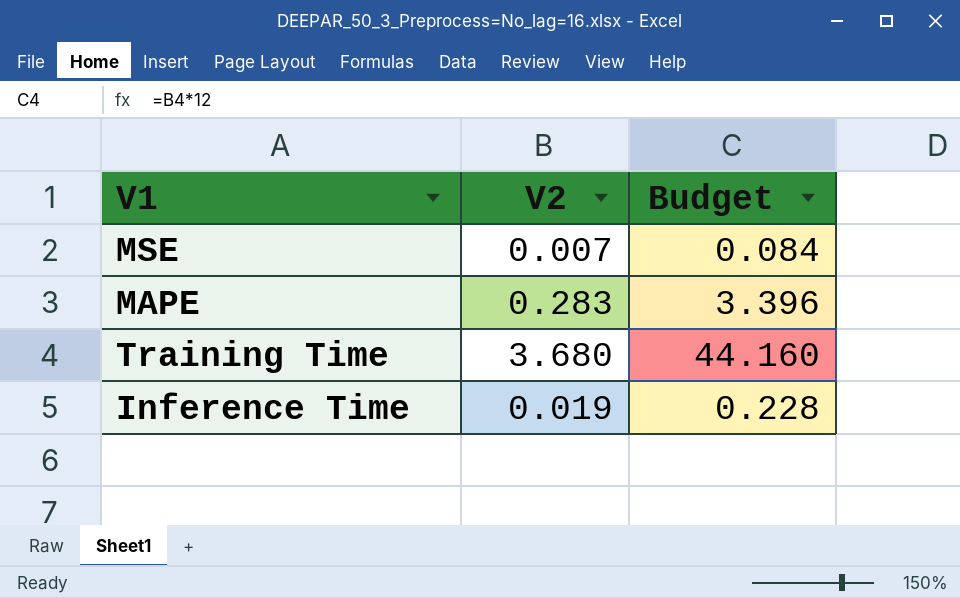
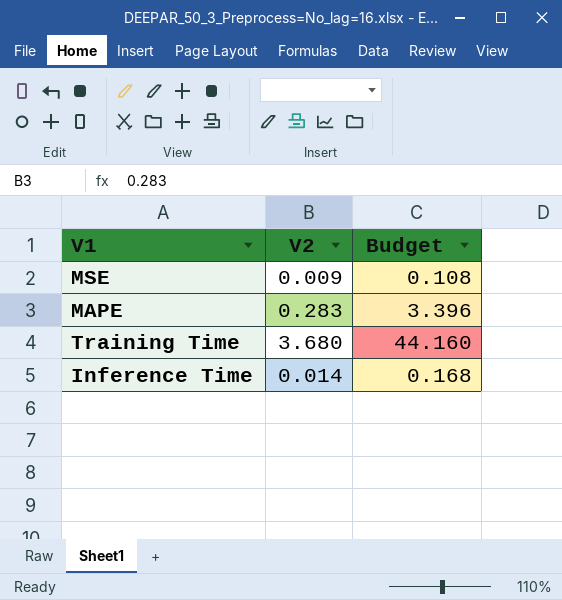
MSE | V2: 0.007 -> 0.009
MSE | Budget: 0.084 -> 0.108
Inference Time | V2: 0.019 -> 0.014
Inference Time | Budget: 0.228 -> 0.168

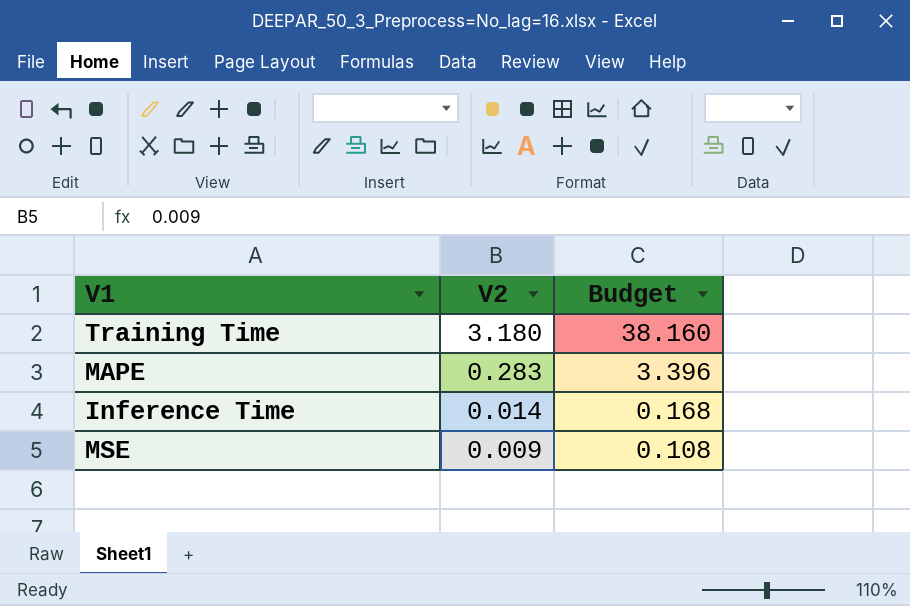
row order: none -> V2 descending
Training Time | V2: 3.680 -> 3.180
Training Time | Budget: 44.160 -> 38.160

